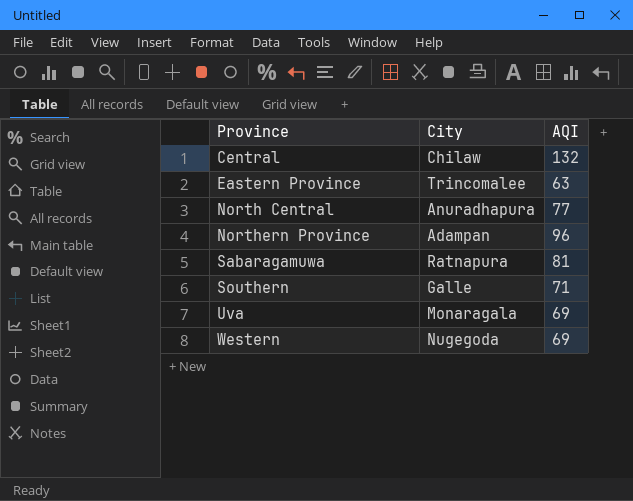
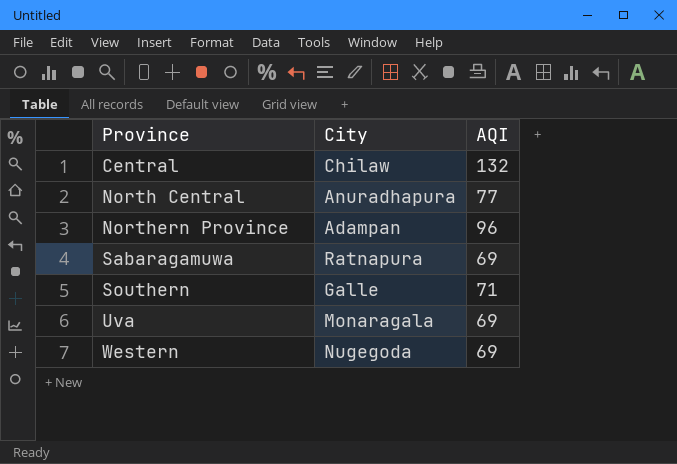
row Eastern Province: Trincomalee | 63 -> none
Sabaragamuwa | AQI: 81 -> 69

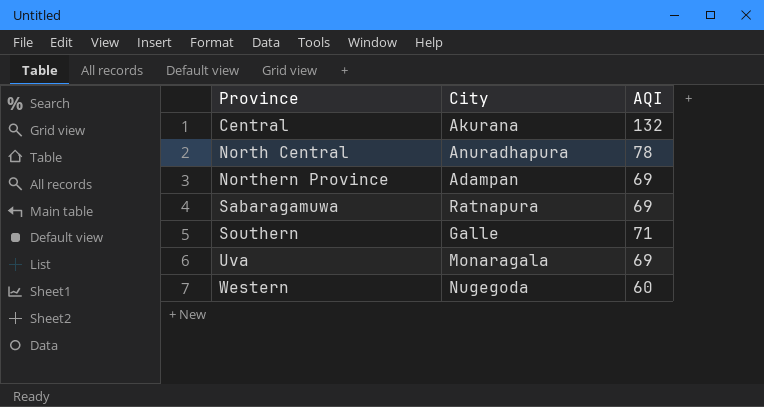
Central | City: Chilaw -> Akurana
North Central | AQI: 77 -> 78
Northern Province | AQI: 96 -> 69
Western | AQI: 69 -> 60

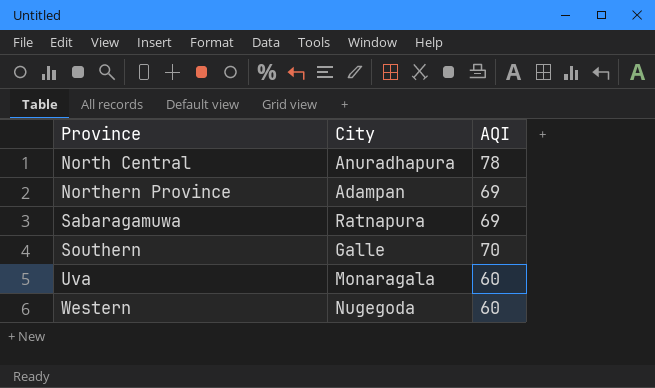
row Central: Akurana | 132 -> none
Southern | AQI: 71 -> 70
Uva | AQI: 69 -> 60

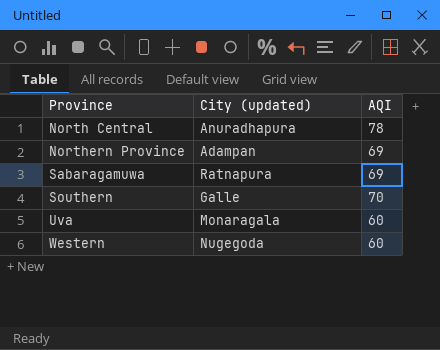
column name: City -> City (updated)

